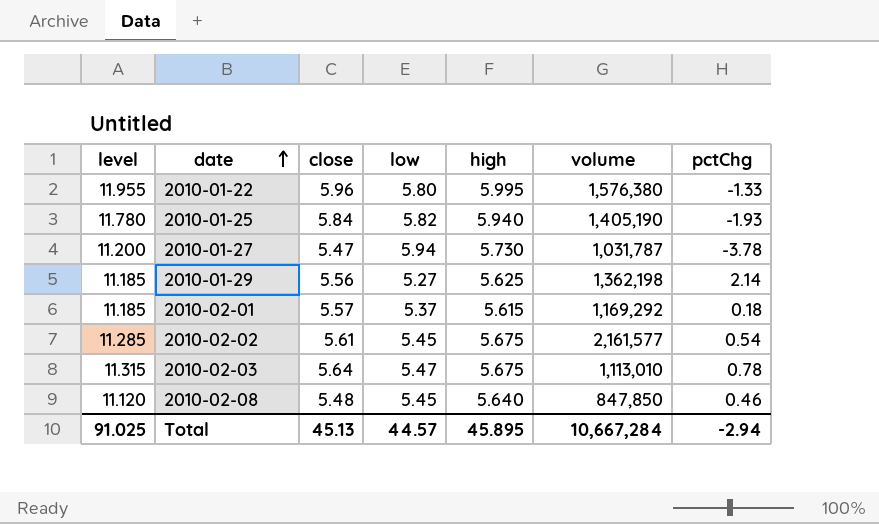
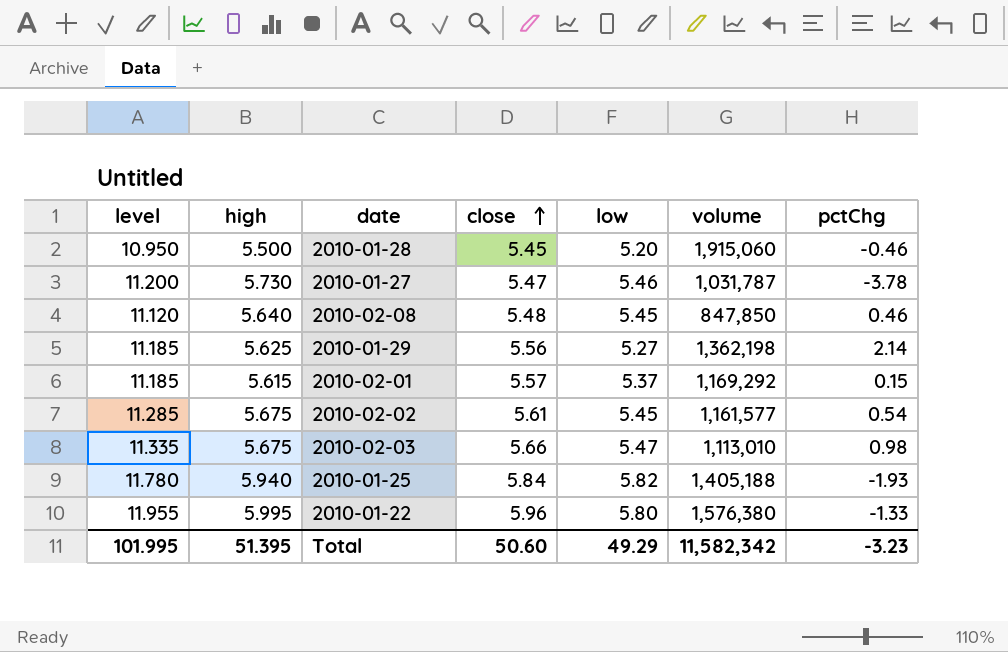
row order: date ascending -> close ascending
column high | position: 5 -> 2
row 2010-01-28: none -> 10.950 | 5.500 | 5.45 | 5.20 | 1,915,060 | -0.46
2010-01-27 | low: 5.94 -> 5.46
2010-02-01 | pctChg: 0.18 -> 0.15
2010-02-02 | volume: 2,161,577 -> 1,161,577
2010-02-03 | level: 11.315 -> 11.335
2010-02-03 | close: 5.64 -> 5.66
2010-02-03 | pctChg: 0.78 -> 0.98
2010-01-25 | volume: 1,405,190 -> 1,405,188
Total | level: 91.025 -> 101.995
Total | high: 45.895 -> 51.395
Total | close: 45.13 -> 50.60
Total | low: 44.57 -> 49.29
Total | volume: 10,667,284 -> 11,582,342
Total | pctChg: -2.94 -> -3.23

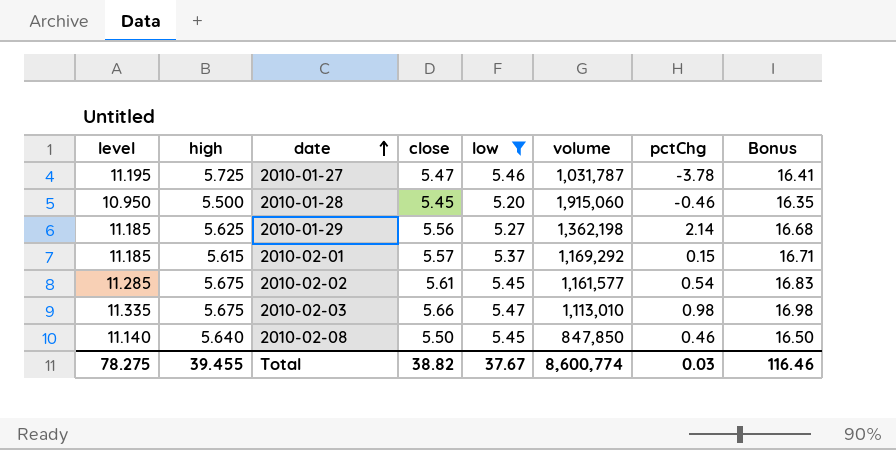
filter: none -> low <= 5.47
row order: close ascending -> date ascending
column Bonus | formula: none -> [close] * 3
2010-01-27 | level: 11.200 -> 11.195
2010-01-27 | high: 5.730 -> 5.725
2010-02-08 | level: 11.120 -> 11.140
2010-02-08 | close: 5.48 -> 5.50
Total | level: 101.995 -> 78.275
Total | high: 51.395 -> 39.455
Total | close: 50.60 -> 38.82
Total | low: 49.29 -> 37.67
Total | volume: 11,582,342 -> 8,600,774
Total | pctChg: -3.23 -> 0.03

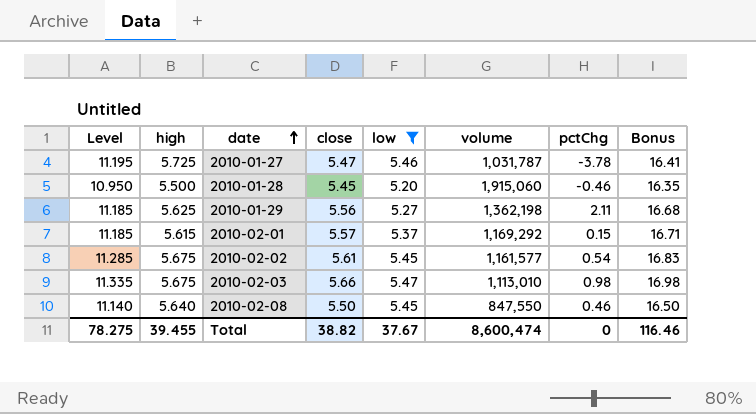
column name: level -> Level
2010-01-29 | pctChg: 2.14 -> 2.11
2010-02-08 | volume: 847,850 -> 847,550
Total | volume: 8,600,774 -> 8,600,474
Total | pctChg: 0.03 -> 0

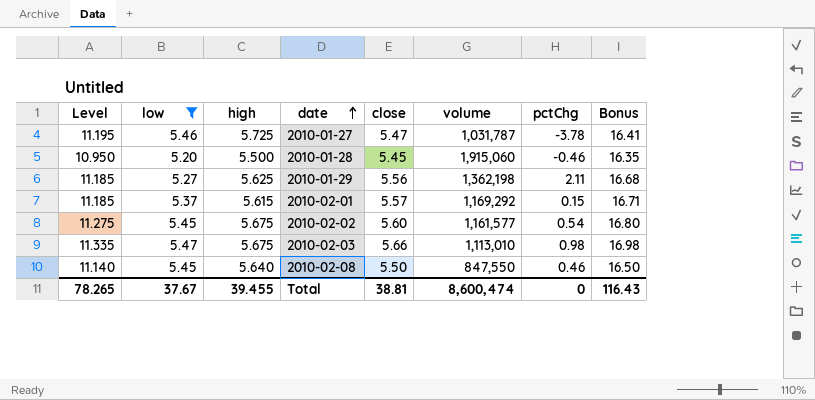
column low | position: 5 -> 2
2010-02-02 | Level: 11.285 -> 11.275
2010-02-02 | close: 5.61 -> 5.60
2010-02-02 | Bonus: 16.83 -> 16.80
Total | Level: 78.275 -> 78.265
Total | close: 38.82 -> 38.81
Total | Bonus: 116.46 -> 116.43

